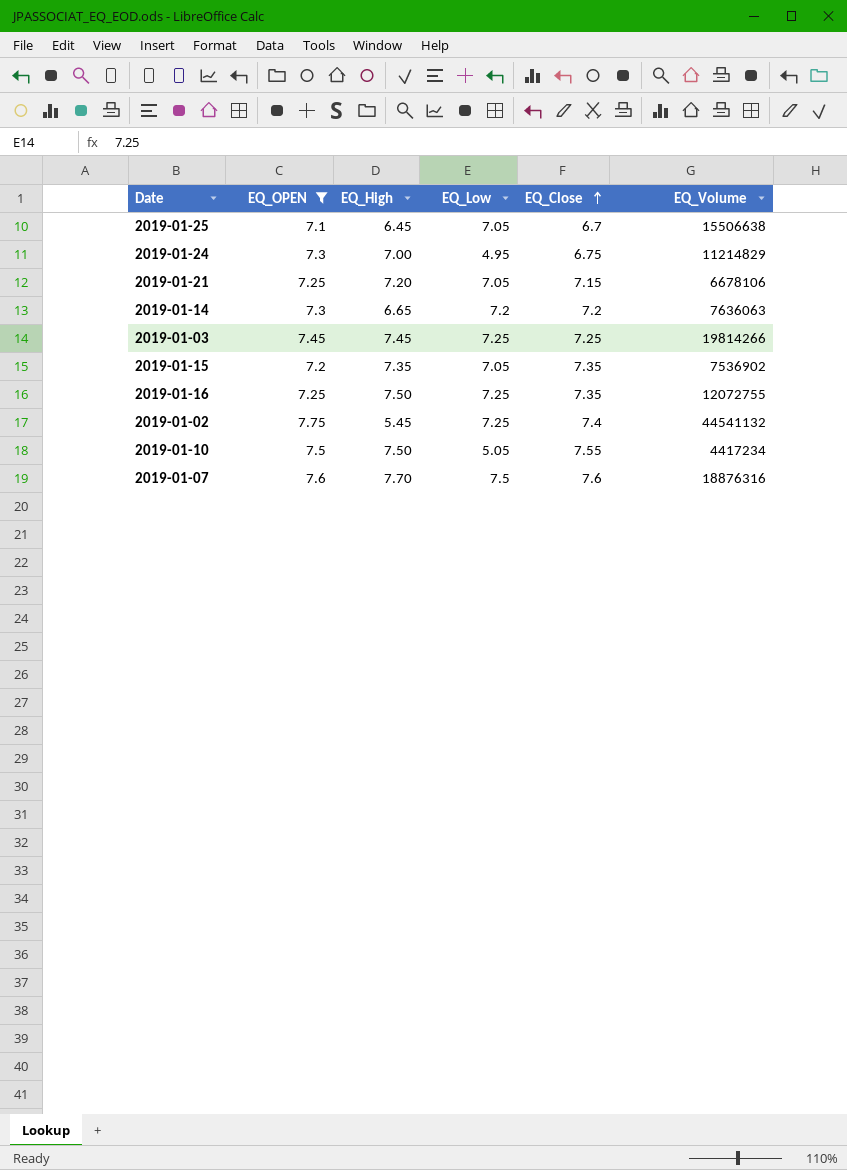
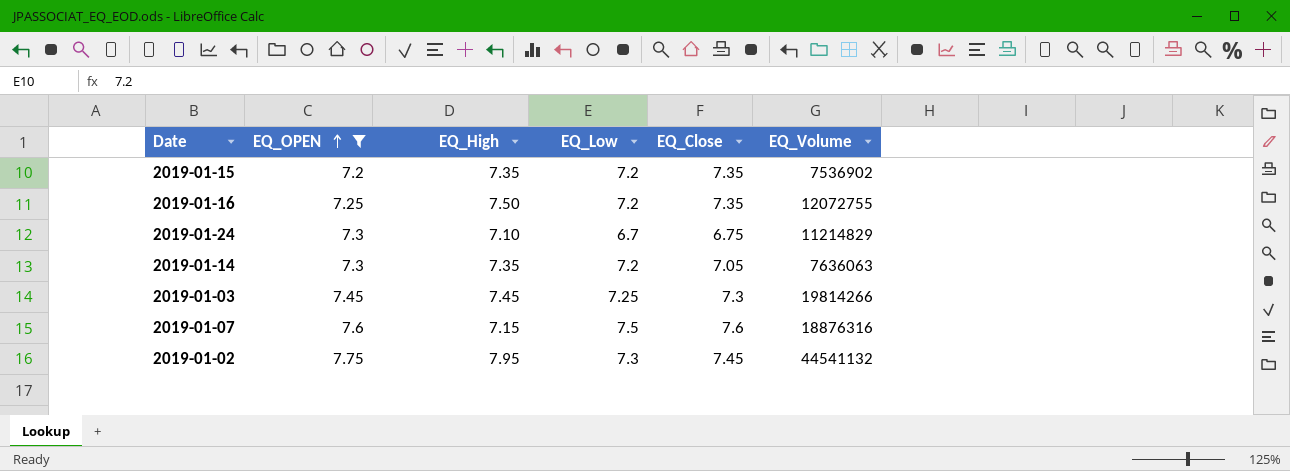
row order: EQ_Close ascending -> EQ_OPEN ascending
row 2019-01-25: 7.1 | 6.45 | 7.05 | 6.7 | 15506638 -> none
row 2019-01-21: 7.25 | 7.20 | 7.05 | 7.15 | 6678106 -> none
row 2019-01-10: 7.5 | 7.50 | 5.05 | 7.55 | 4417234 -> none
2019-01-15 | EQ_Low: 7.05 -> 7.2
2019-01-16 | EQ_Low: 7.25 -> 7.2
2019-01-24 | EQ_High: 7.00 -> 7.10
2019-01-24 | EQ_Low: 4.95 -> 6.7
2019-01-14 | EQ_High: 6.65 -> 7.35
2019-01-14 | EQ_Close: 7.2 -> 7.05
2019-01-03 | EQ_Close: 7.25 -> 7.3
2019-01-07 | EQ_High: 7.70 -> 7.15
2019-01-02 | EQ_High: 5.45 -> 7.95
2019-01-02 | EQ_Low: 7.25 -> 7.3
2019-01-02 | EQ_Close: 7.4 -> 7.45

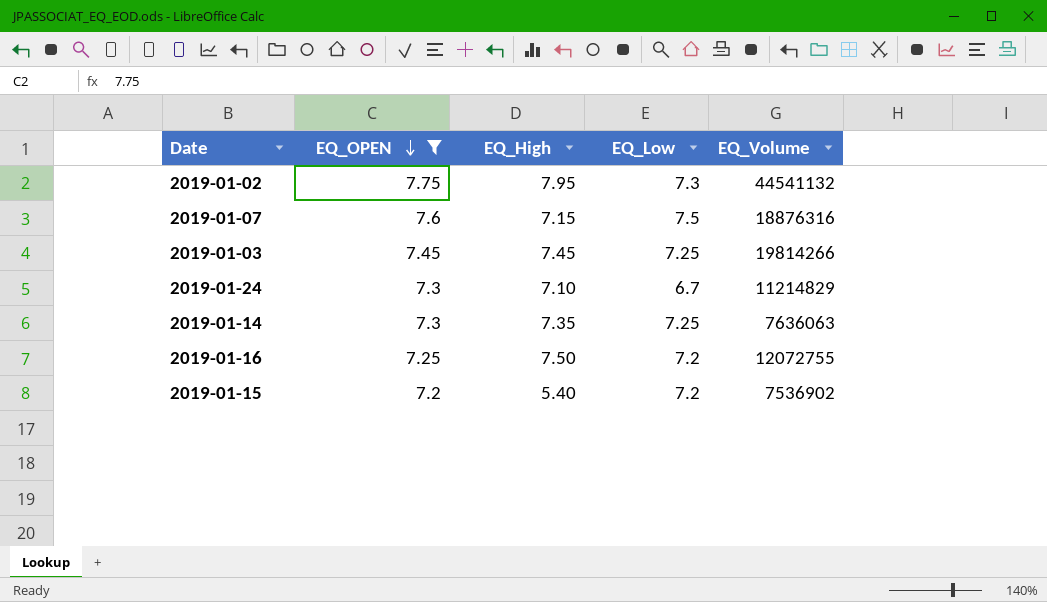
row order: EQ_OPEN ascending -> EQ_OPEN descending
column EQ_Close | position: 5 -> none
2019-01-14 | EQ_Low: 7.2 -> 7.25
2019-01-15 | EQ_High: 7.35 -> 5.40

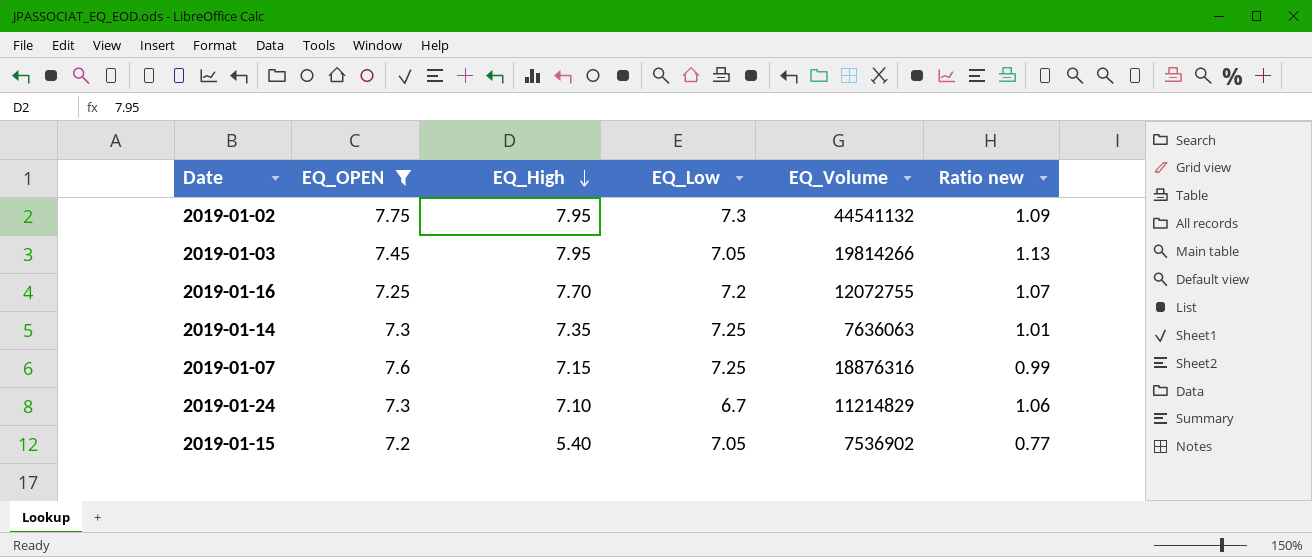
row order: EQ_OPEN descending -> EQ_High descending
column Ratio new | formula: none -> [EQ_High] / [EQ_Low]
2019-01-03 | EQ_High: 7.45 -> 7.95
2019-01-03 | EQ_Low: 7.25 -> 7.05
2019-01-16 | EQ_High: 7.50 -> 7.70
2019-01-07 | EQ_Low: 7.5 -> 7.25
2019-01-15 | EQ_Low: 7.2 -> 7.05

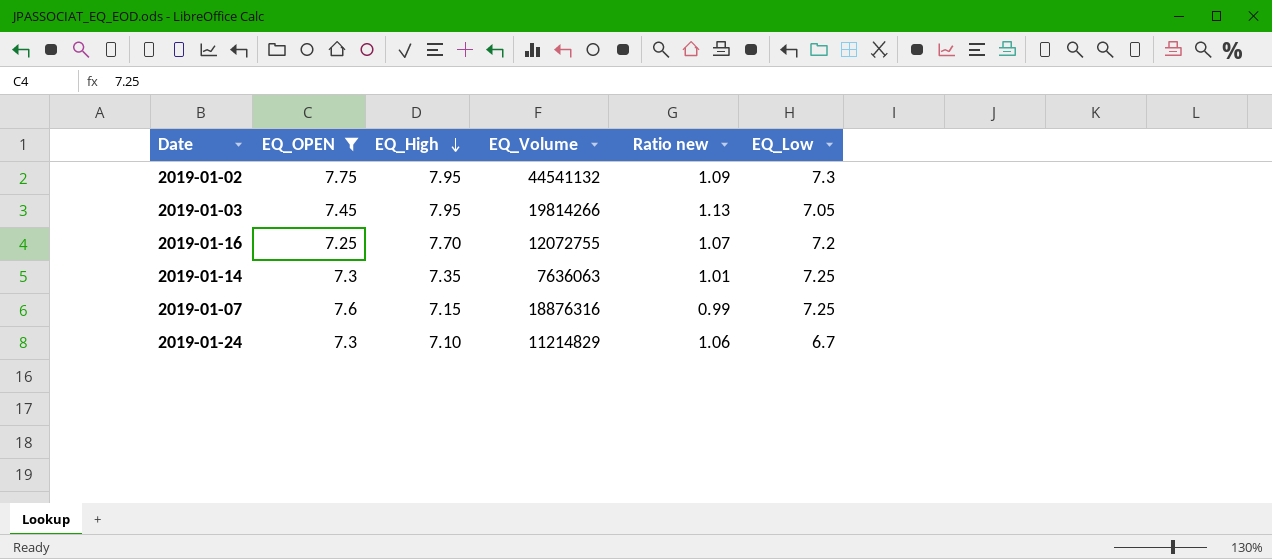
column EQ_Low | position: 4 -> 6
row 2019-01-15: 7.2 | 5.40 | 7.05 | 7536902 | 0.77 -> none

